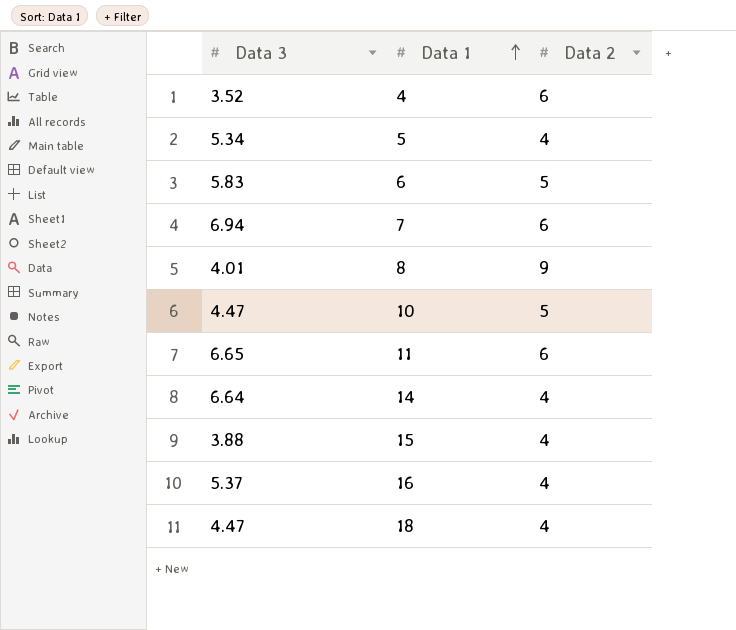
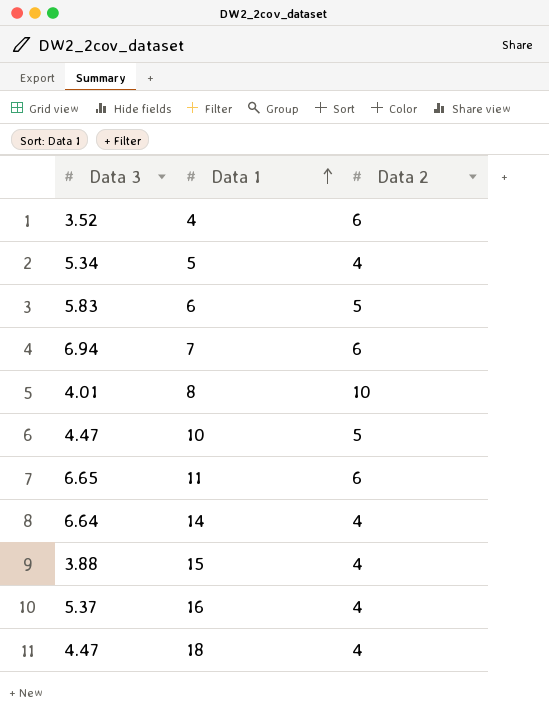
8 | Data 2: 9 -> 10

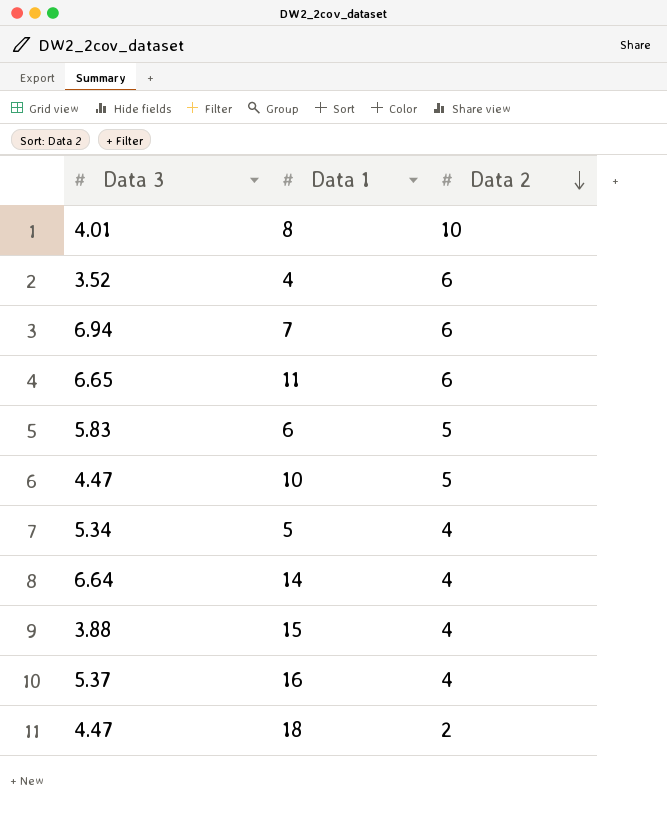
row order: Data 1 ascending -> Data 2 descending
18 | Data 2: 4 -> 2

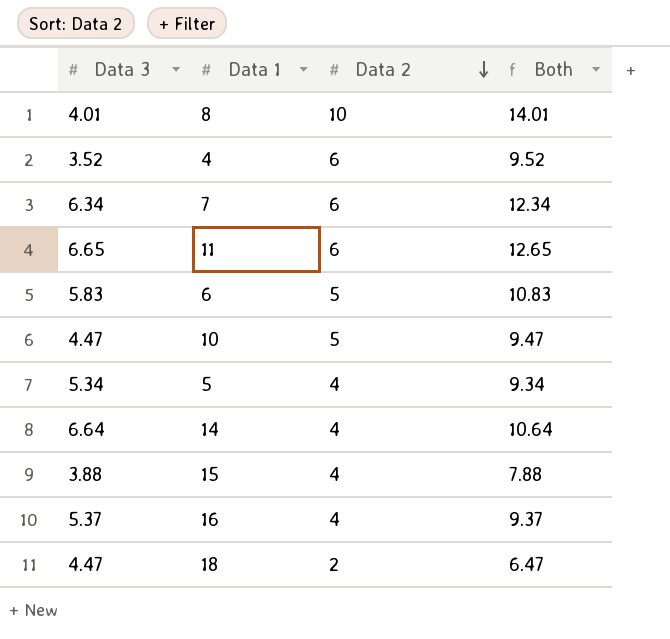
column Both | formula: none -> [Data 3] + [Data 2]
7 | Data 3: 6.94 -> 6.34

